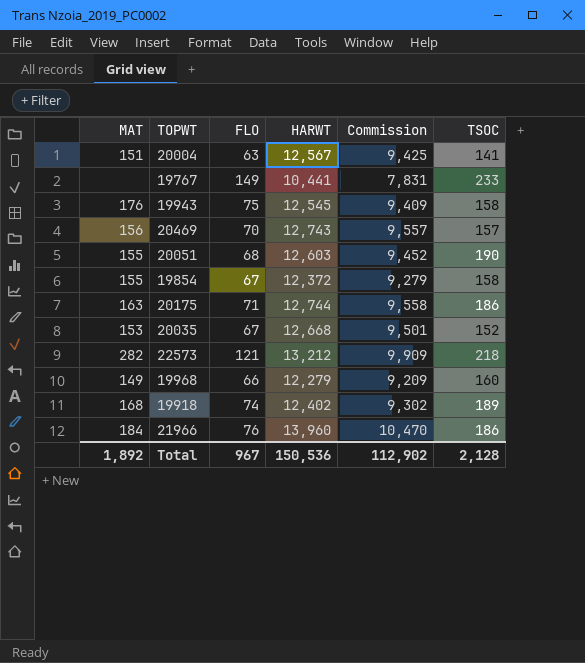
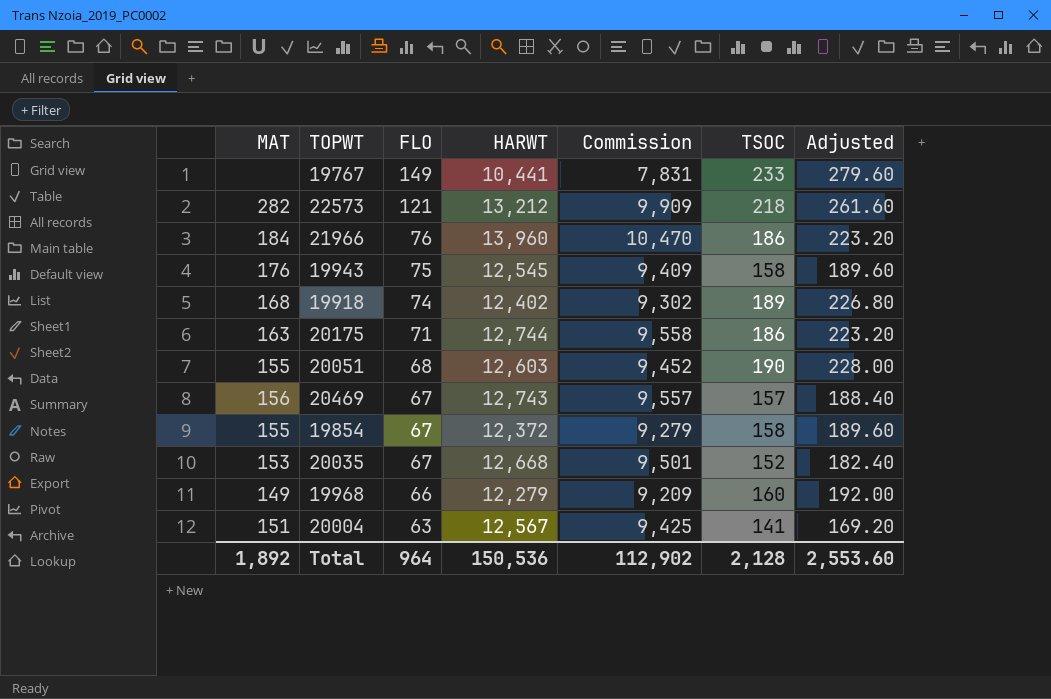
row order: none -> FLO descending
column Adjusted | formula: none -> [TSOC] * 1.2
20469 | FLO: 70 -> 67
Total | FLO: 967 -> 964

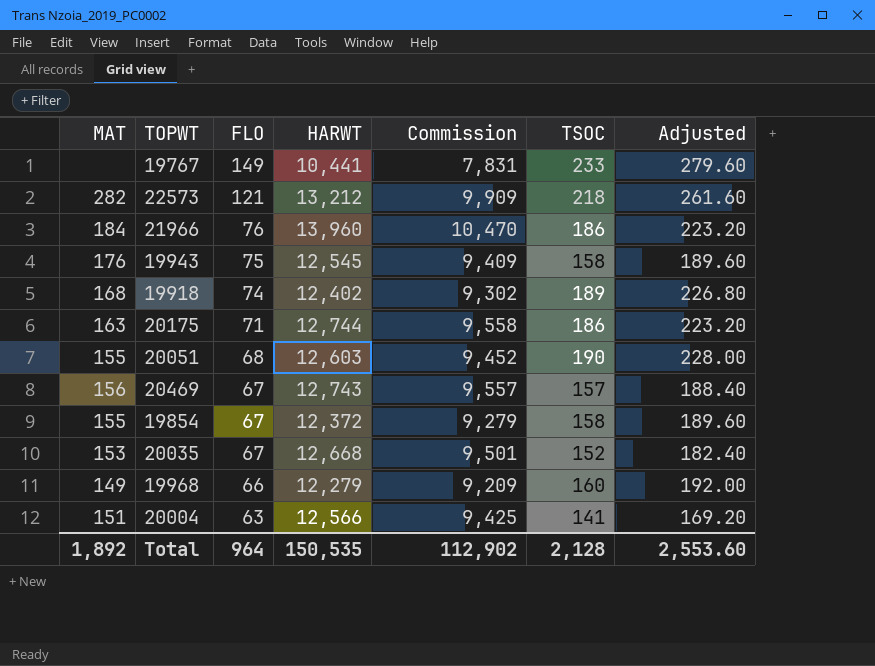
20004 | HARWT: 12,567 -> 12,566
Total | HARWT: 150,536 -> 150,535

